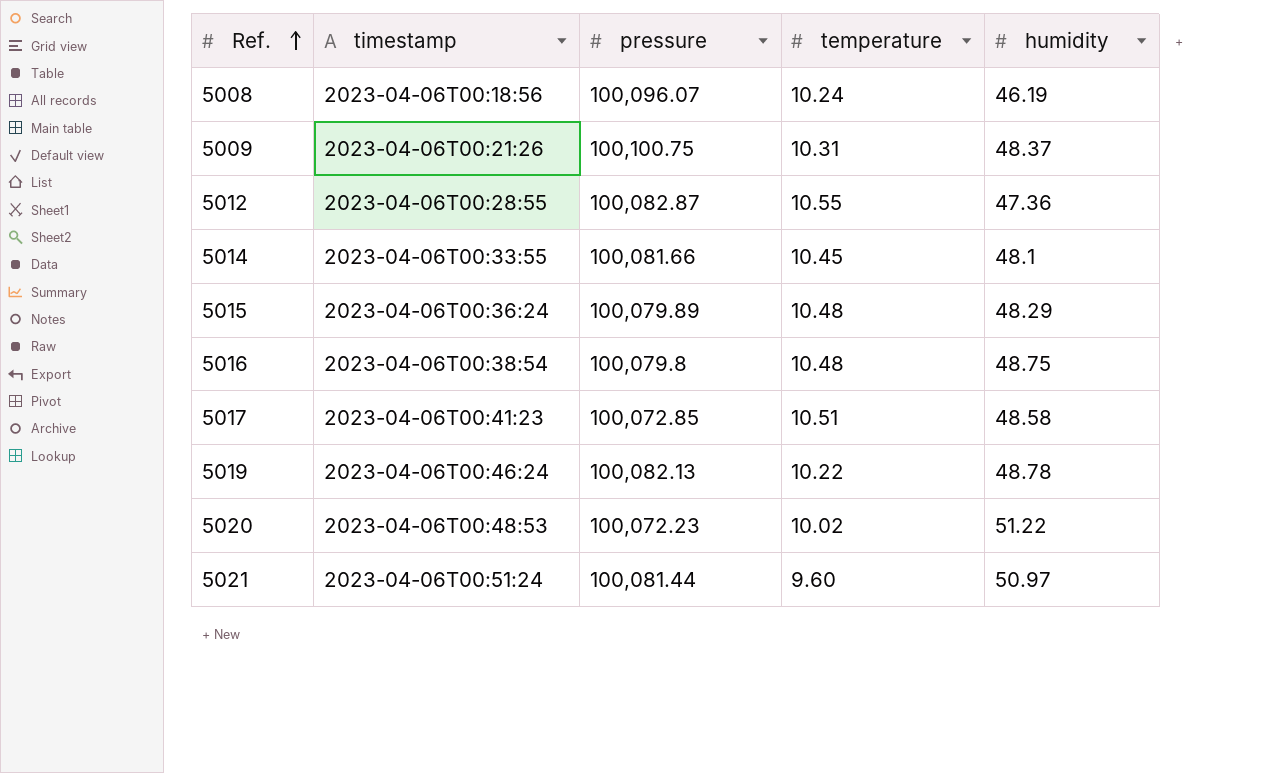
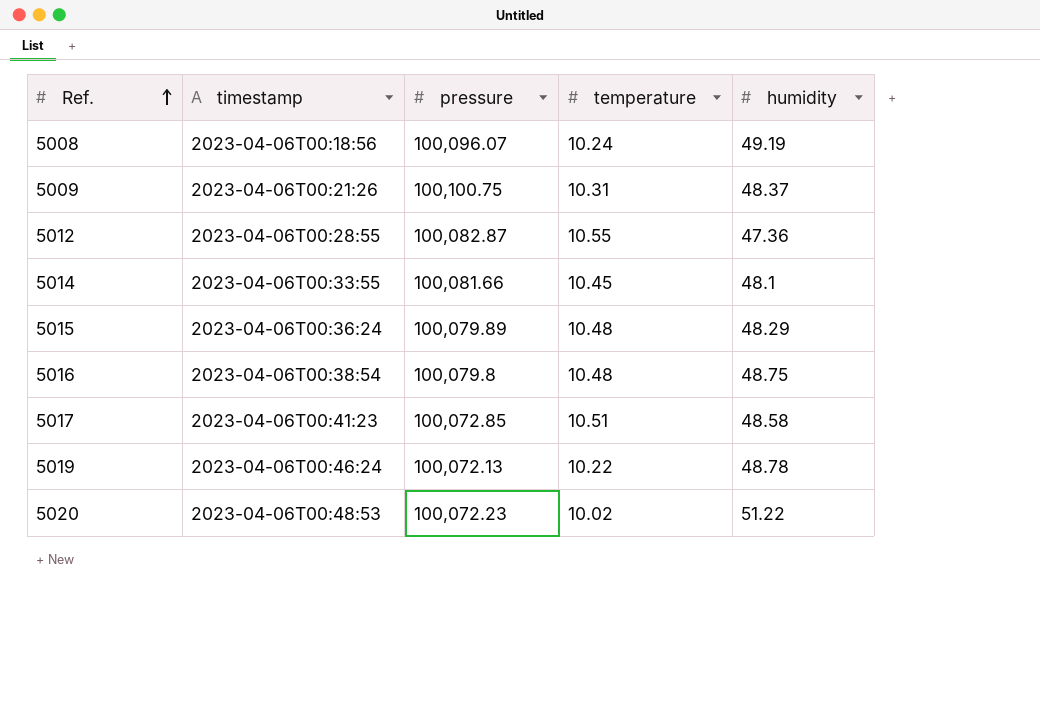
row 5021: 2023-04-06T00:51:24 | 100,081.44 | 9.60 | 50.97 -> none
5008 | humidity: 46.19 -> 49.19
5019 | pressure: 100,082.13 -> 100,072.13

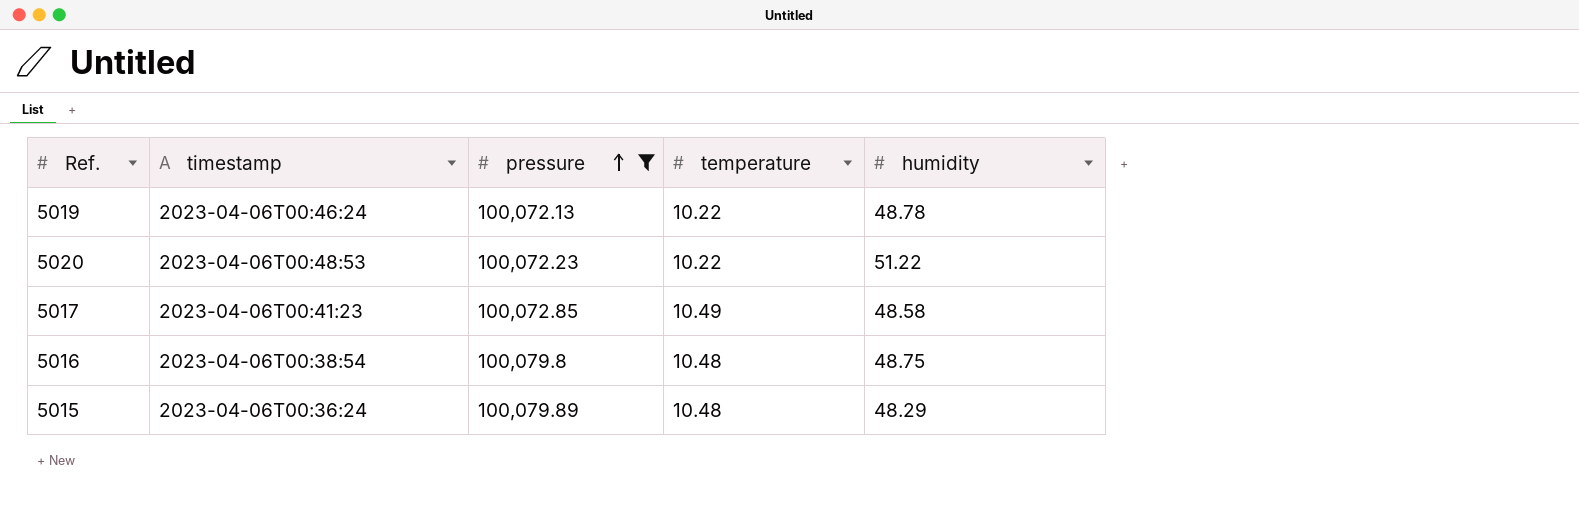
filter: none -> pressure <= 100,079.89
row order: Ref. ascending -> pressure ascending
5020 | temperature: 10.02 -> 10.22
5017 | temperature: 10.51 -> 10.49

